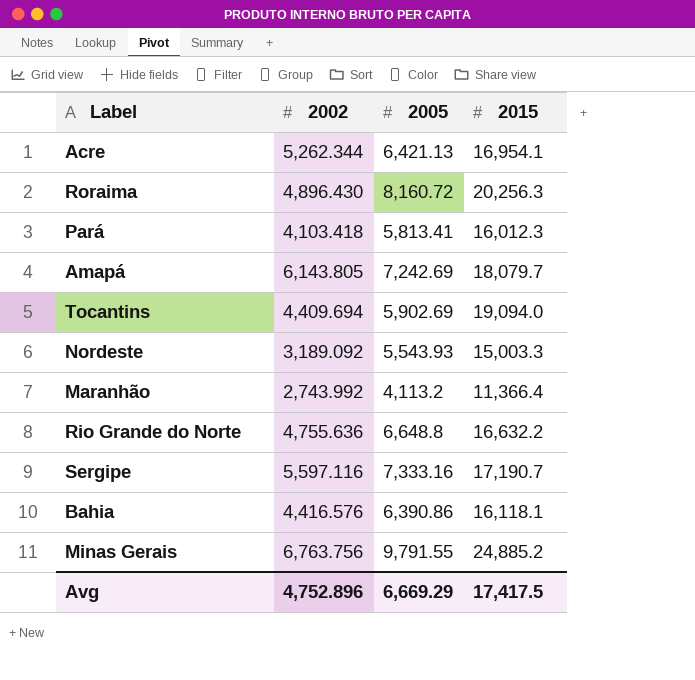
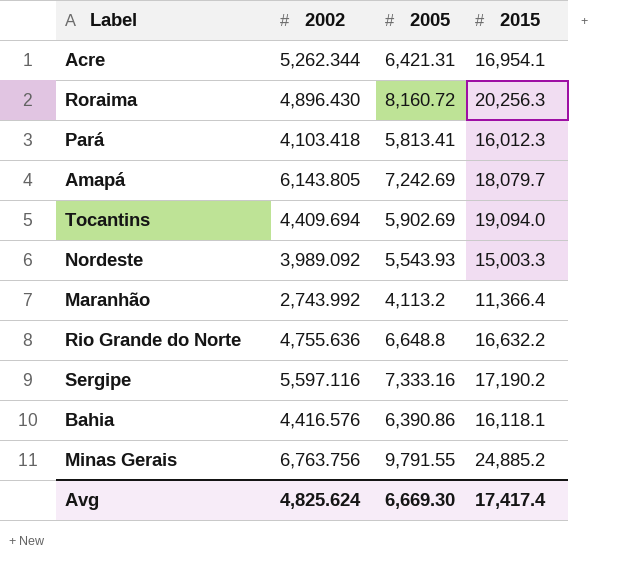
Acre | 2005: 6,421.13 -> 6,421.31
Nordeste | 2002: 3,189.092 -> 3,989.092
Sergipe | 2015: 17,190.7 -> 17,190.2
Avg | 2002: 4,752.896 -> 4,825.624
Avg | 2005: 6,669.29 -> 6,669.30
Avg | 2015: 17,417.5 -> 17,417.4

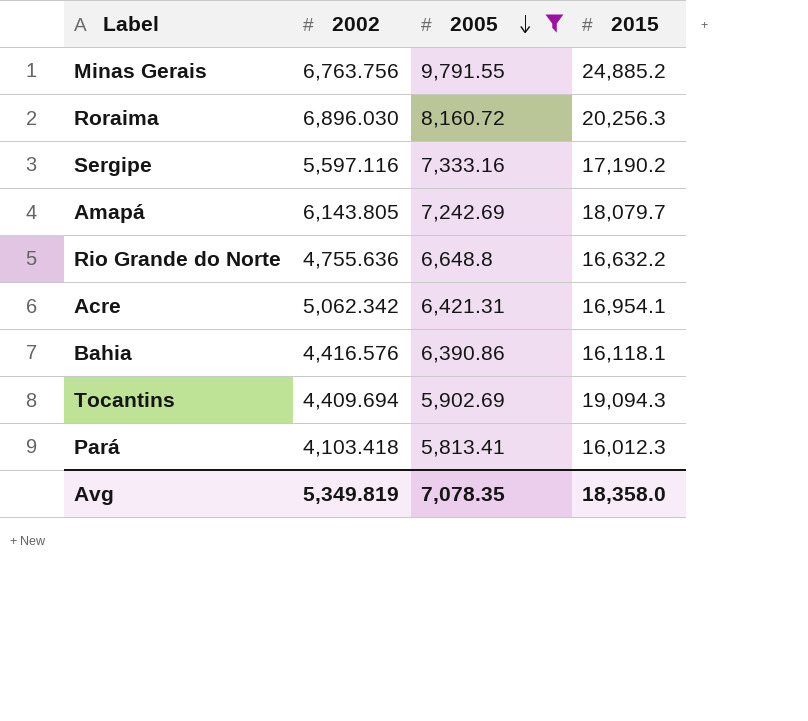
filter: none -> 2005 >= 5,813.41
row order: none -> 2005 descending
Roraima | 2002: 4,896.430 -> 6,896.030
Acre | 2002: 5,262.344 -> 5,062.342
Tocantins | 2015: 19,094.0 -> 19,094.3
Avg | 2002: 4,825.624 -> 5,349.819
Avg | 2005: 6,669.30 -> 7,078.35
Avg | 2015: 17,417.4 -> 18,358.0

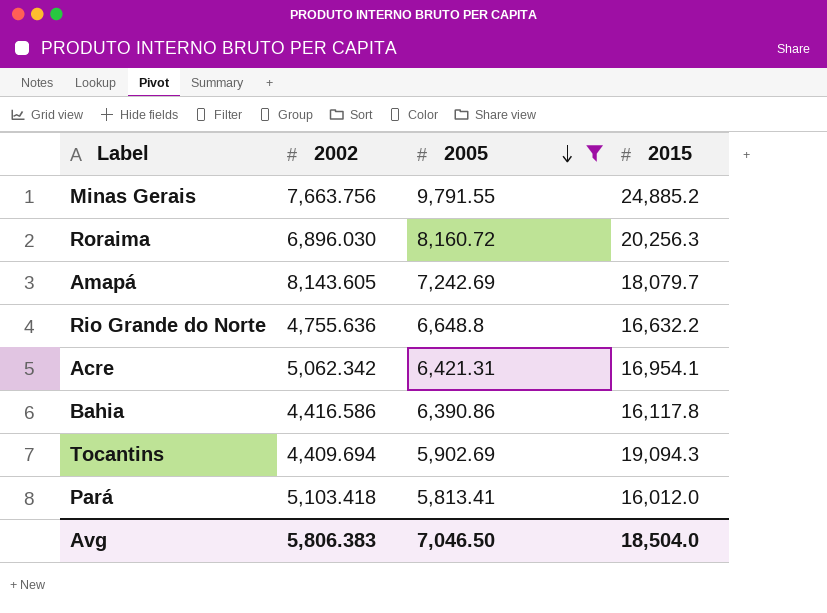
row Sergipe: 5,597.116 | 7,333.16 | 17,190.2 -> none
Minas Gerais | 2002: 6,763.756 -> 7,663.756
Amapá | 2002: 6,143.805 -> 8,143.605
Bahia | 2002: 4,416.576 -> 4,416.586
Bahia | 2015: 16,118.1 -> 16,117.8
Pará | 2002: 4,103.418 -> 5,103.418
Pará | 2015: 16,012.3 -> 16,012.0
Avg | 2002: 5,349.819 -> 5,806.383
Avg | 2005: 7,078.35 -> 7,046.50
Avg | 2015: 18,358.0 -> 18,504.0

